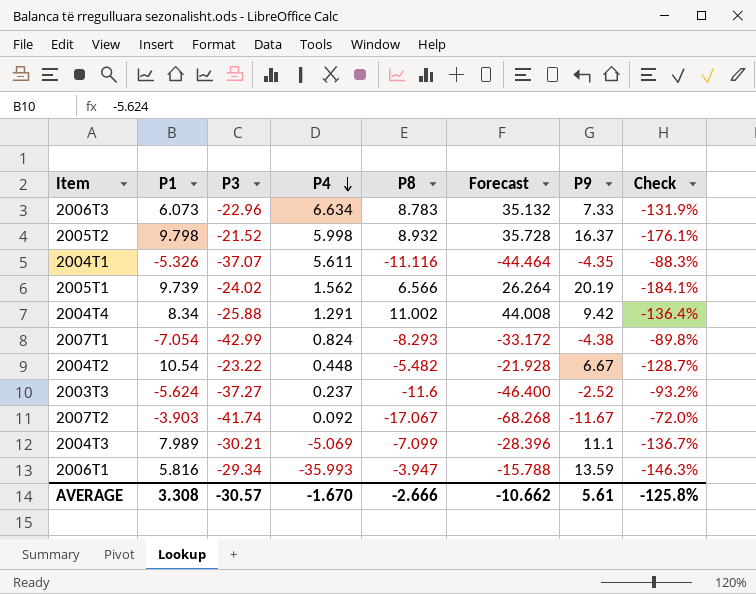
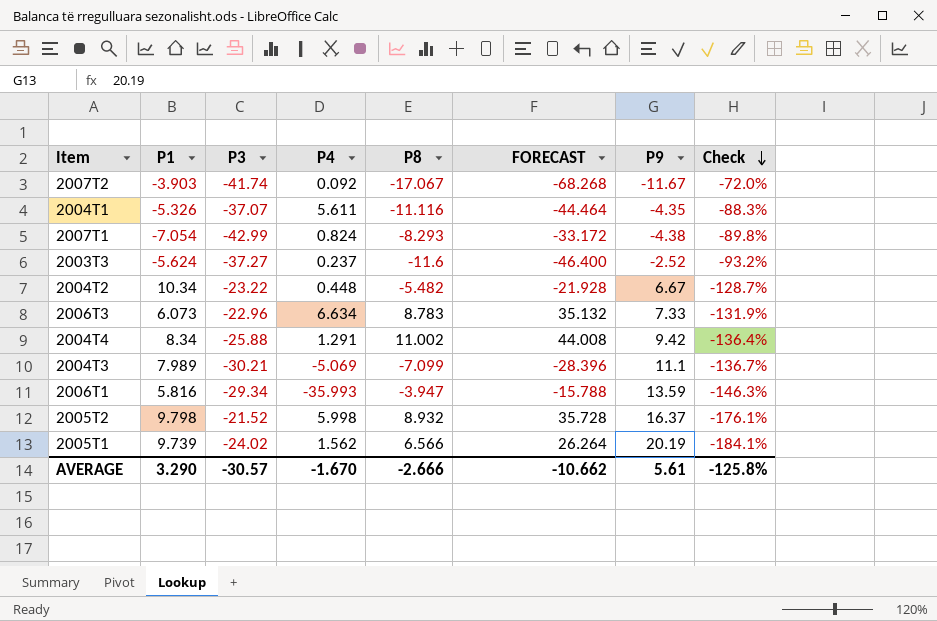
row order: P4 descending -> Check descending
column name: Forecast -> FORECAST
2004T2 | P1: 10.54 -> 10.34
AVERAGE | P1: 3.308 -> 3.290

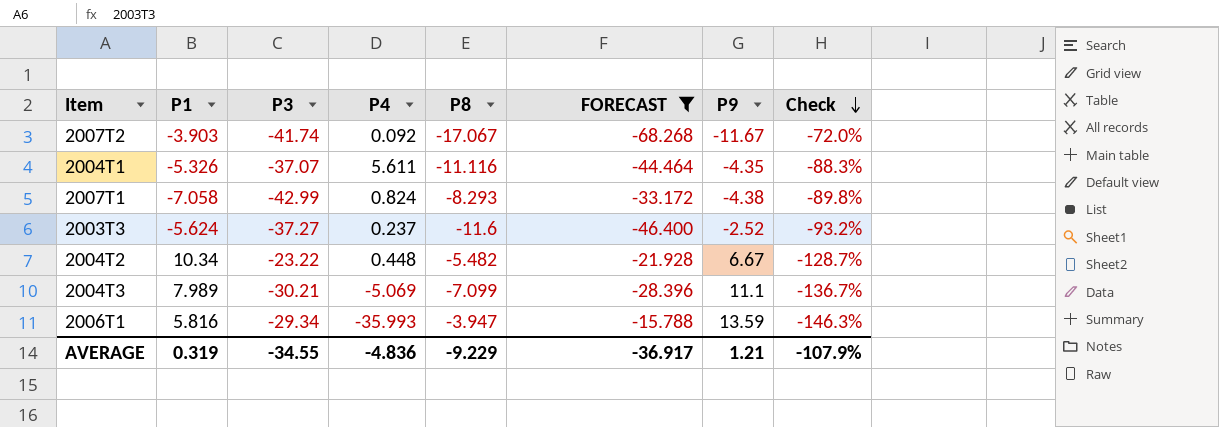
filter: none -> FORECAST <= -15.788
2007T1 | P1: -7.054 -> -7.058
AVERAGE | P1: 3.290 -> 0.319
AVERAGE | P3: -30.57 -> -34.55
AVERAGE | P4: -1.670 -> -4.836
AVERAGE | P8: -2.666 -> -9.229
AVERAGE | FORECAST: -10.662 -> -36.917
AVERAGE | P9: 5.61 -> 1.21
AVERAGE | Check: -125.8% -> -107.9%

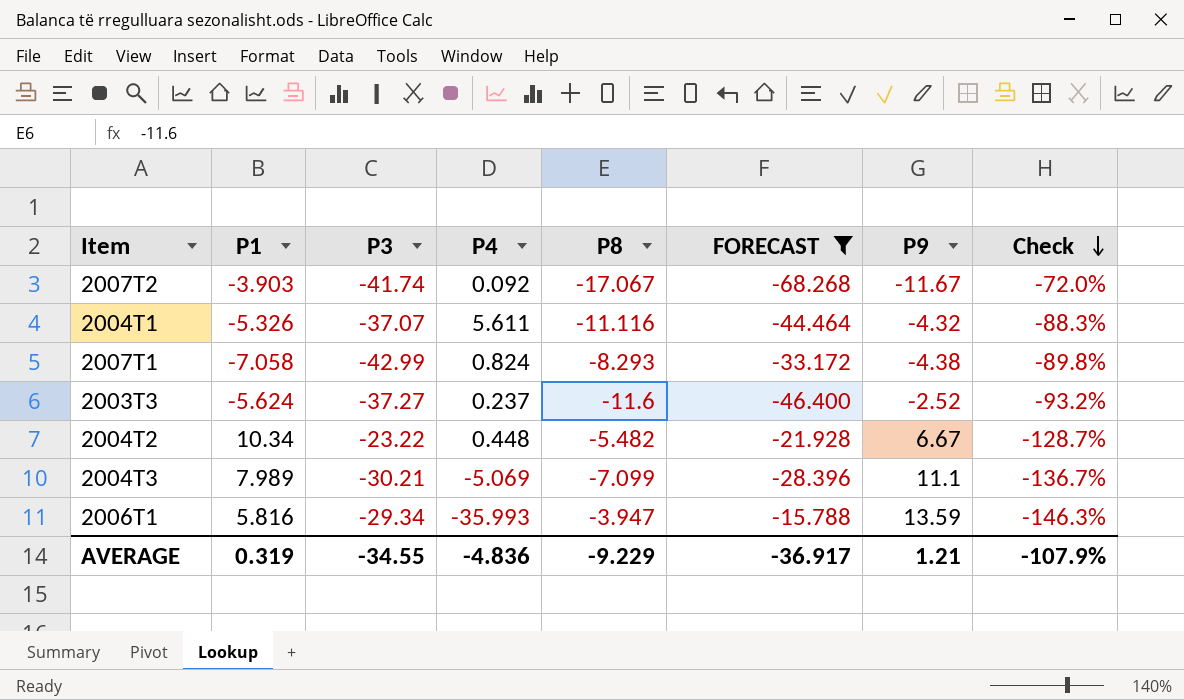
2004T1 | P9: -4.35 -> -4.32

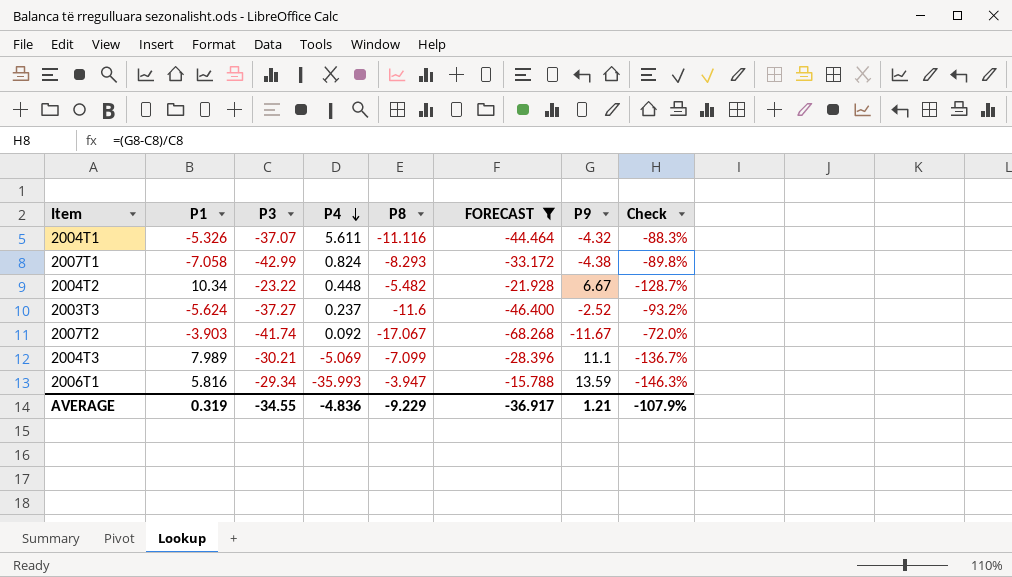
row order: Check descending -> P4 descending

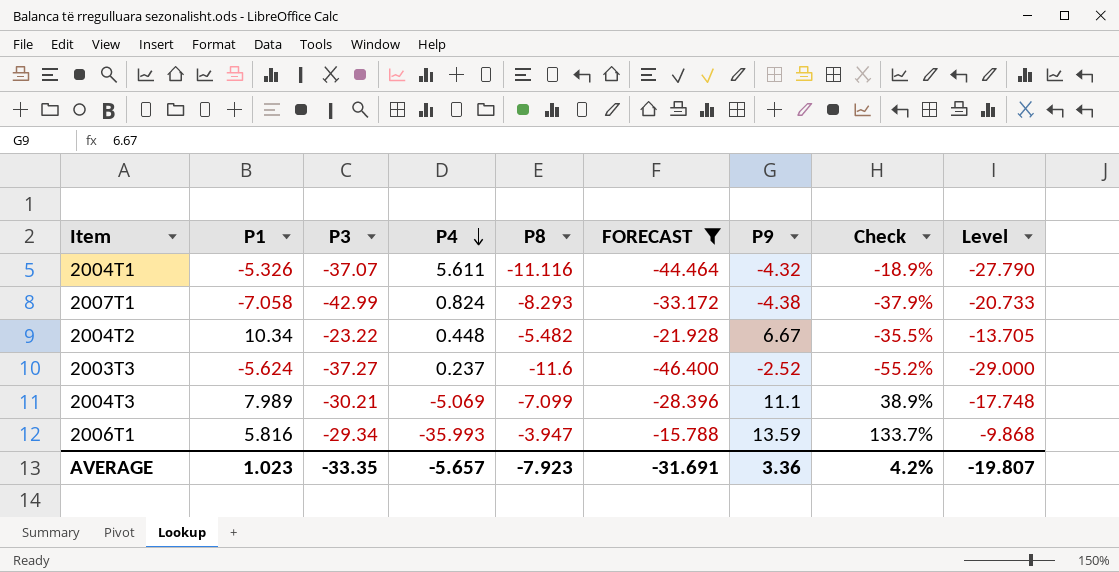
column Check | formula: ([P9] - [P3]) / [P3] -> ([P9] - [P1]) / [P1]
column Level | formula: none -> [P8] * 2.5
row 2007T2: -3.903 | -41.74 | 0.092 | -17.067 | -68.268 | -11.67 | -72.0% -> none
AVERAGE | P1: 0.319 -> 1.023
AVERAGE | P3: -34.55 -> -33.35
AVERAGE | P4: -4.836 -> -5.657
AVERAGE | P8: -9.229 -> -7.923
AVERAGE | FORECAST: -36.917 -> -31.691
AVERAGE | P9: 1.21 -> 3.36
AVERAGE | Check: -107.9% -> 4.2%

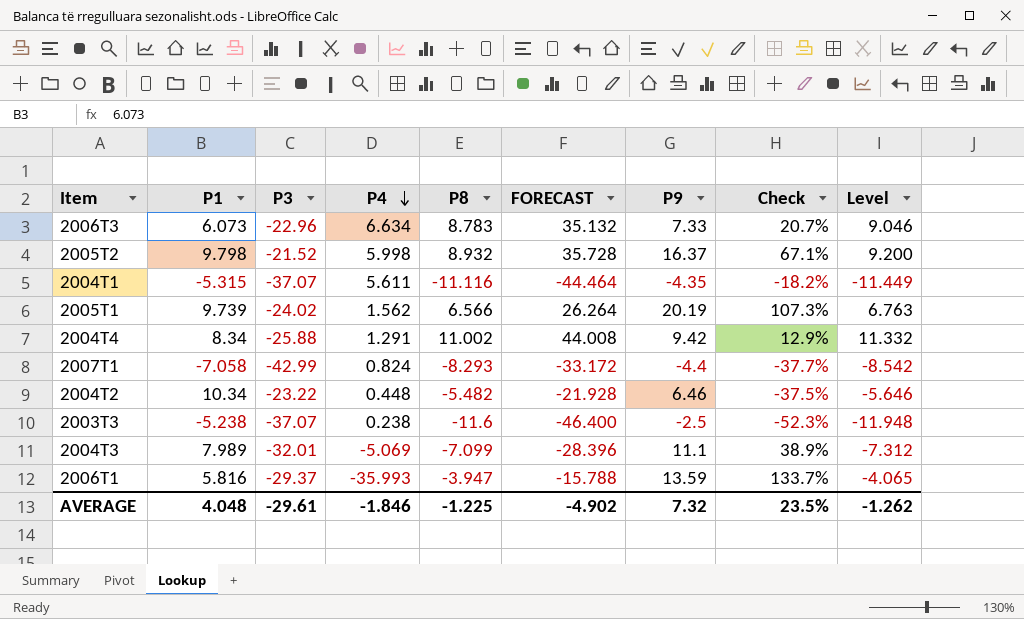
filter: FORECAST <= -15.788 -> none
column Level | formula: [P8] * 2.5 -> [P8] * 1.03
2004T1 | P1: -5.326 -> -5.315
2004T1 | P9: -4.32 -> -4.35
2004T1 | Check: -18.9% -> -18.2%
2007T1 | P9: -4.38 -> -4.4
2007T1 | Check: -37.9% -> -37.7%
2004T2 | P9: 6.67 -> 6.46
2004T2 | Check: -35.5% -> -37.5%
2003T3 | P1: -5.624 -> -5.238
2003T3 | P3: -37.27 -> -37.07
2003T3 | P4: 0.237 -> 0.238
2003T3 | P9: -2.52 -> -2.5
2003T3 | Check: -55.2% -> -52.3%
2004T3 | P3: -30.21 -> -32.01
2006T1 | P3: -29.34 -> -29.37
AVERAGE | P1: 1.023 -> 4.048
AVERAGE | P3: -33.35 -> -29.61
AVERAGE | P4: -5.657 -> -1.846
AVERAGE | P8: -7.923 -> -1.225
AVERAGE | FORECAST: -31.691 -> -4.902
AVERAGE | P9: 3.36 -> 7.32
AVERAGE | Check: 4.2% -> 23.5%
AVERAGE | Level: -19.807 -> -1.262

